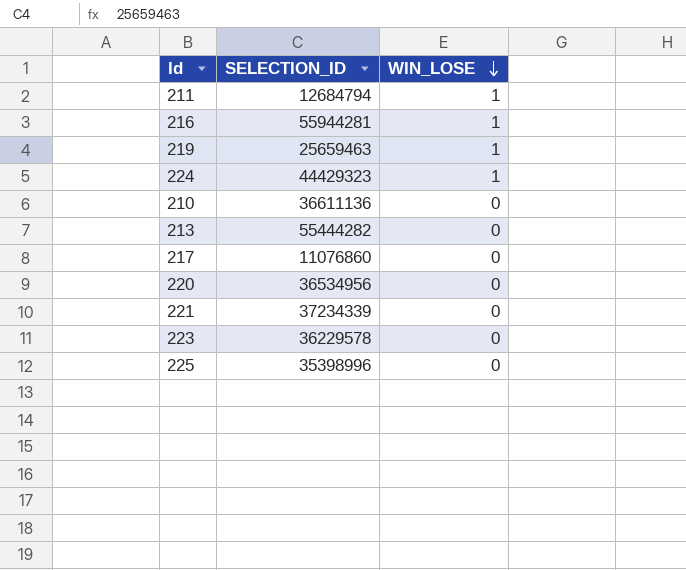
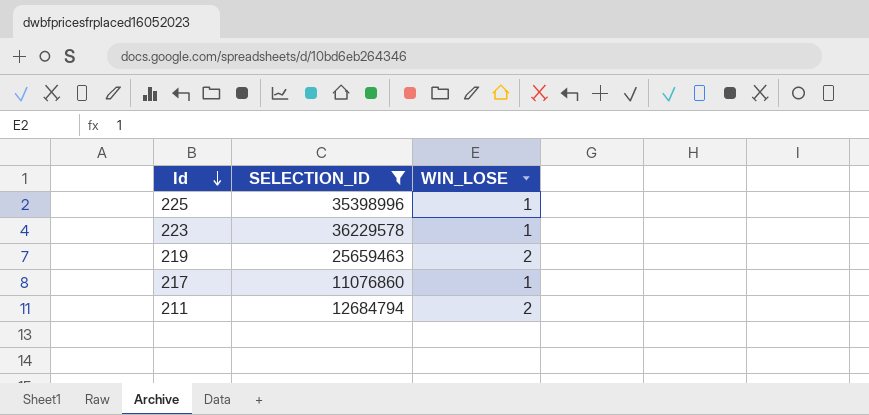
filter: none -> SELECTION_ID <= 36229578
row order: WIN_LOSE descending -> Id descending
225 | WIN_LOSE: 0 -> 1
223 | WIN_LOSE: 0 -> 1
219 | WIN_LOSE: 1 -> 2
217 | WIN_LOSE: 0 -> 1
211 | WIN_LOSE: 1 -> 2

